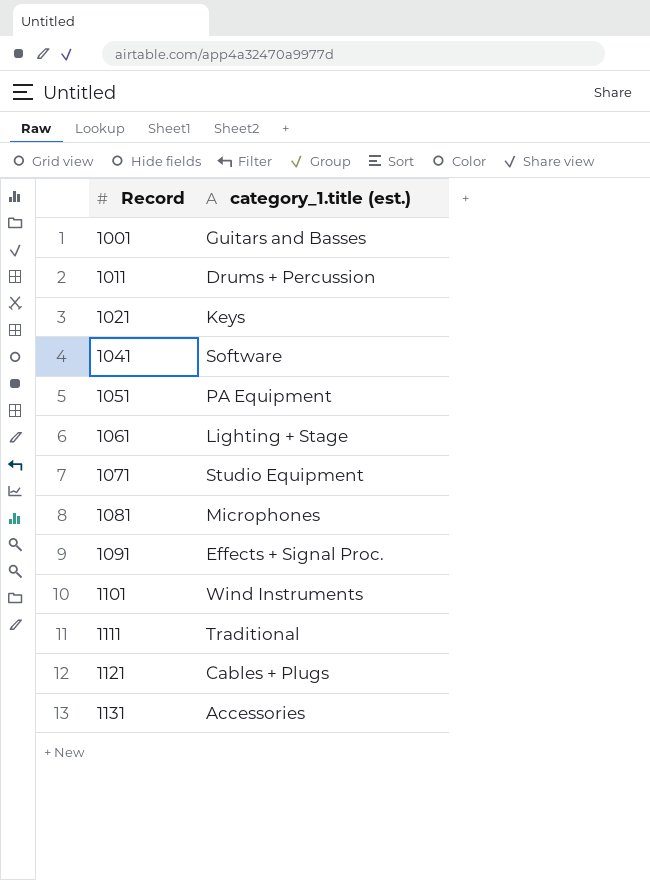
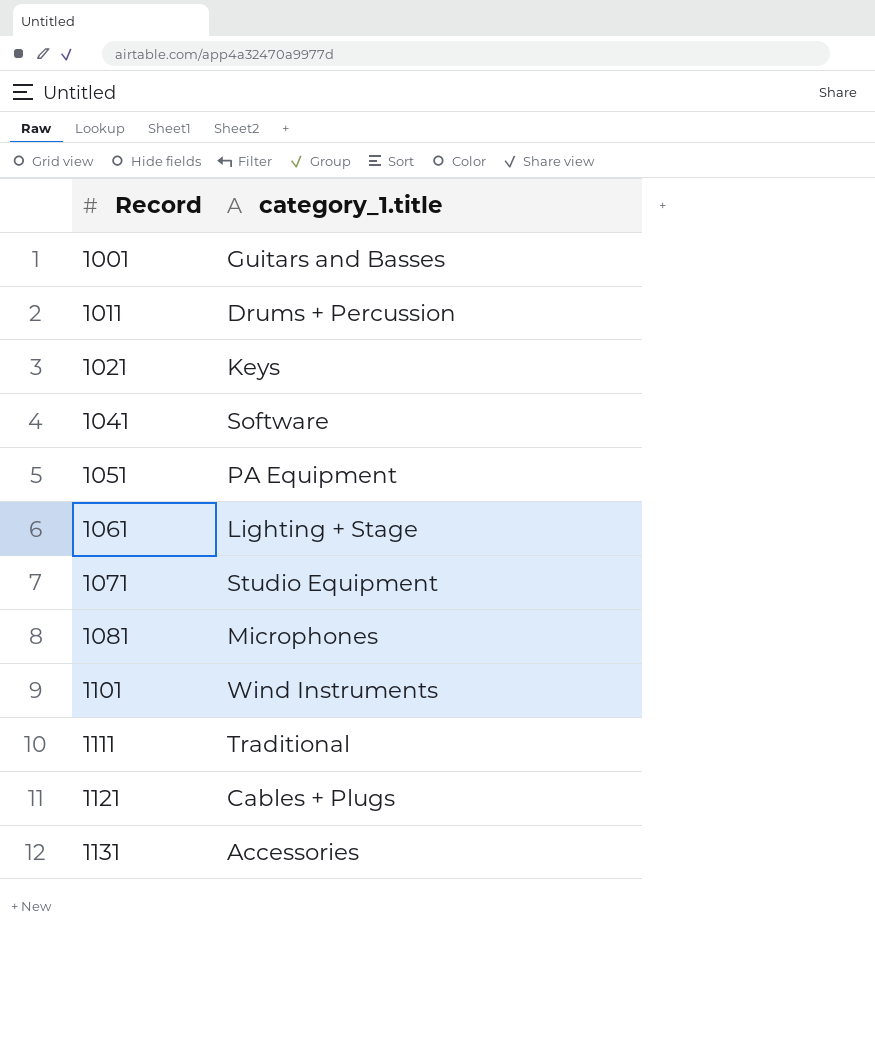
column name: category_1.title (est.) -> category_1.title
row 1091: Effects + Signal Proc. -> none

